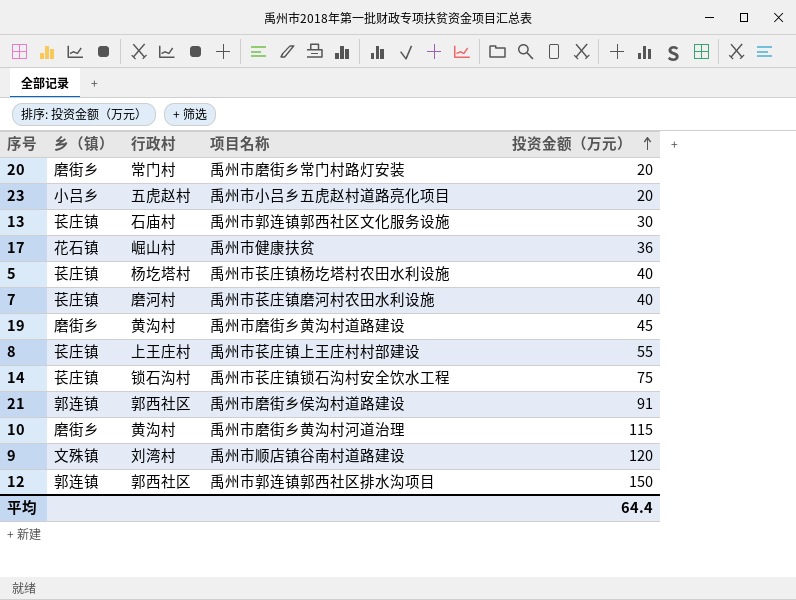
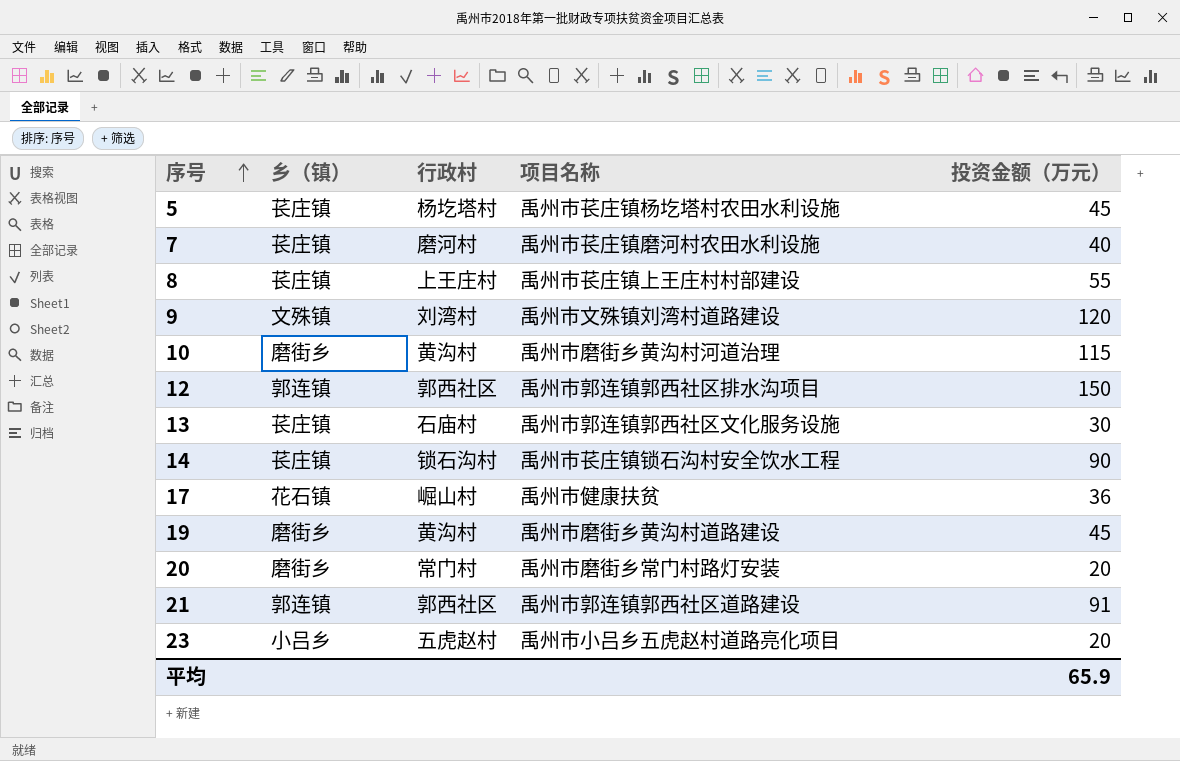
row order: 投资金额（万元） ascending -> 序号 ascending
5 | 投资金额（万元）: 40 -> 45
9 | 项目名称: 禹州市顺店镇谷南村道路建设 -> 禹州市文殊镇刘湾村道路建设
14 | 投资金额（万元）: 75 -> 90
21 | 项目名称: 禹州市磨街乡侯沟村道路建设 -> 禹州市郭连镇郭西社区道路建设
平均 | 投资金额（万元）: 64.4 -> 65.9

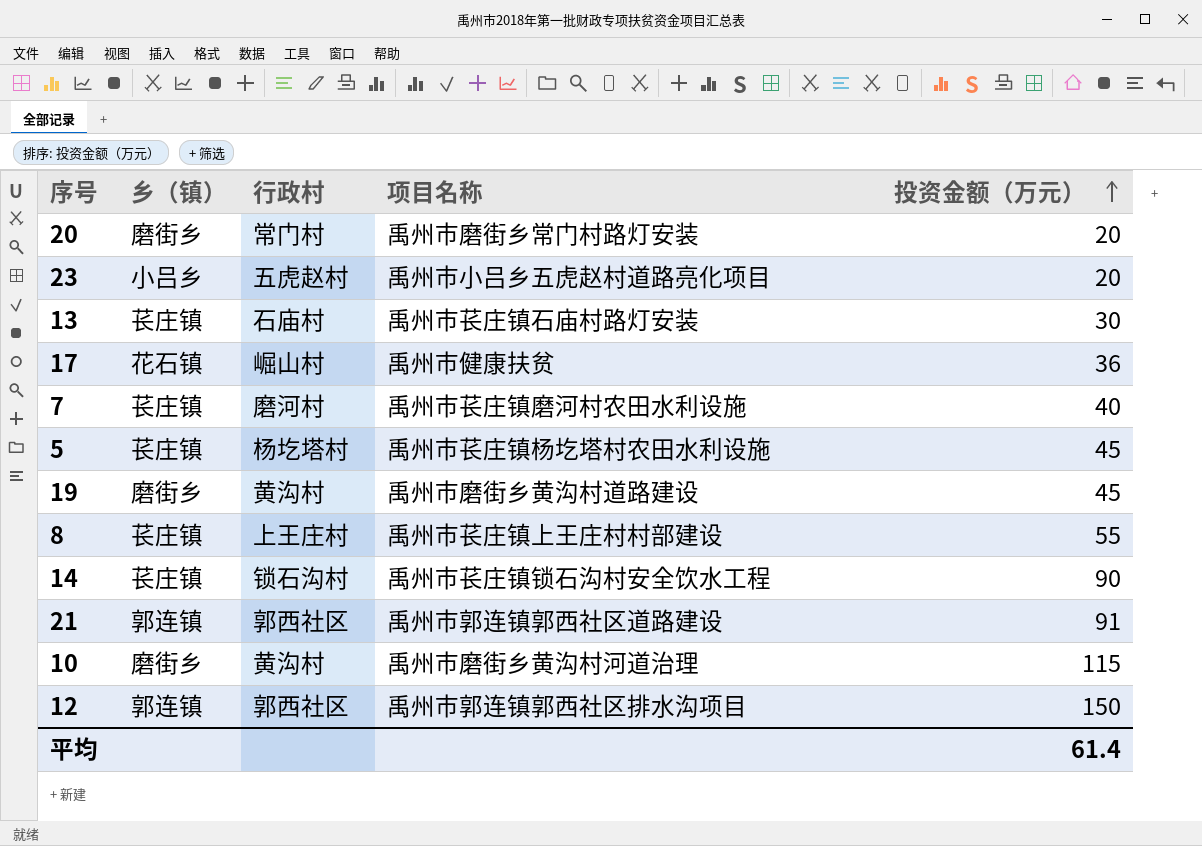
row order: 序号 ascending -> 投资金额（万元） ascending
row 9: 文殊镇 | 刘湾村 | 禹州市文殊镇刘湾村道路建设 | 120 -> none
13 | 项目名称: 禹州市郭连镇郭西社区文化服务设施 -> 禹州市苌庄镇石庙村路灯安装
平均 | 投资金额（万元）: 65.9 -> 61.4

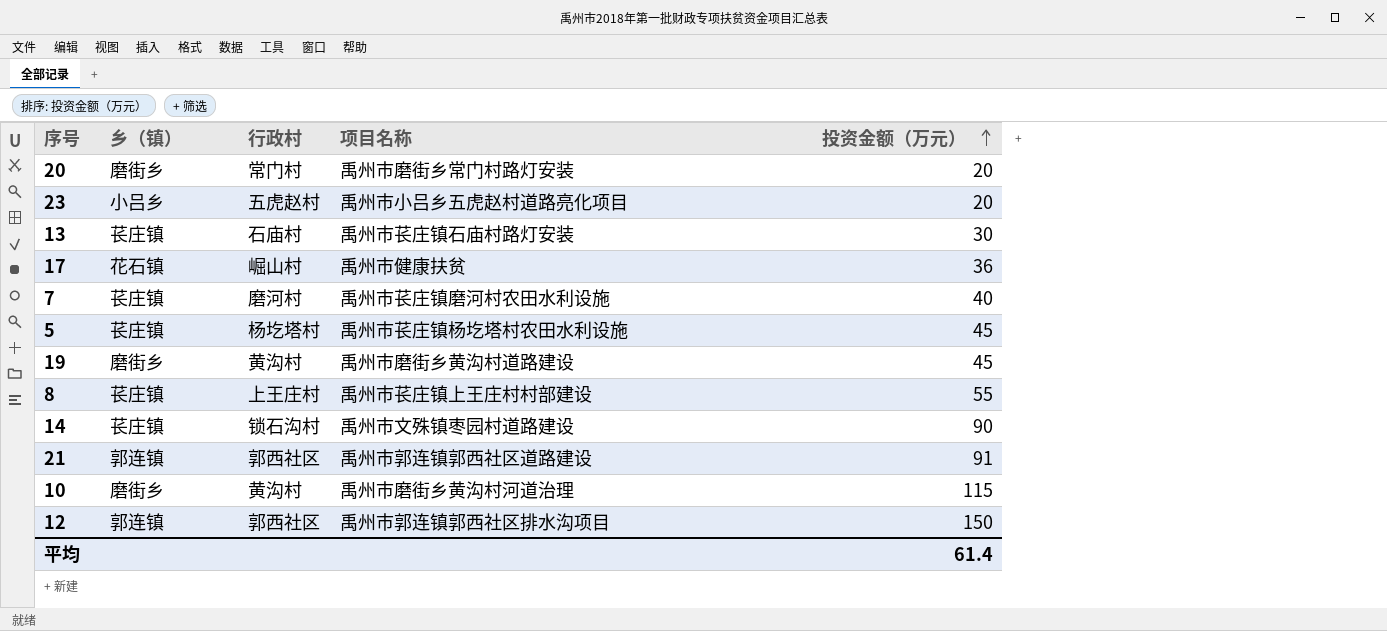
14 | 项目名称: 禹州市苌庄镇锁石沟村安全饮水工程 -> 禹州市文殊镇枣园村道路建设

